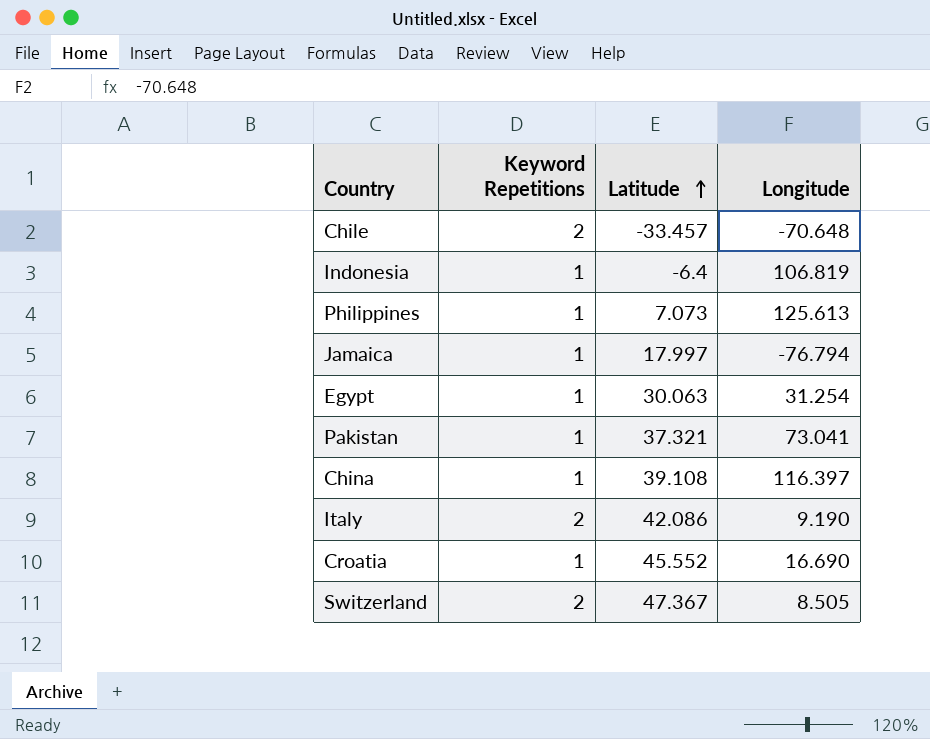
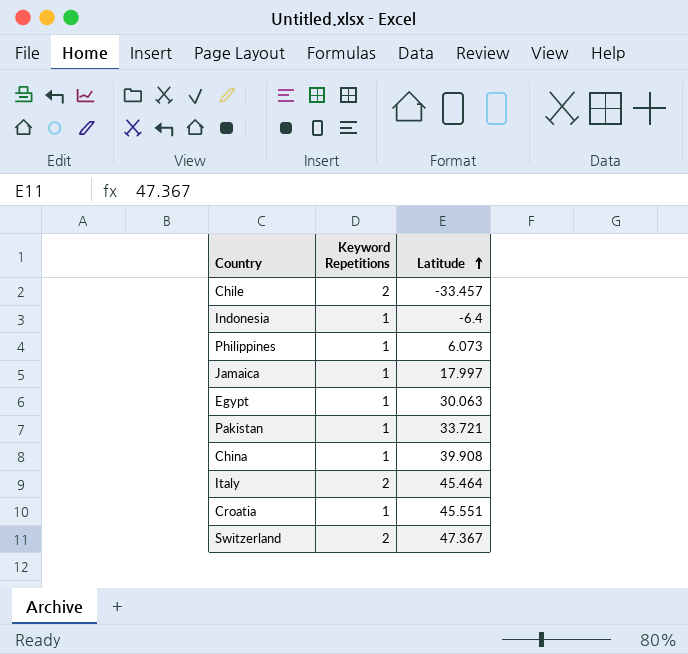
column Longitude | position: 4 -> none
Philippines | Latitude: 7.073 -> 6.073
Pakistan | Latitude: 37.321 -> 33.721
China | Latitude: 39.108 -> 39.908
Italy | Latitude: 42.086 -> 45.464
Croatia | Latitude: 45.552 -> 45.551

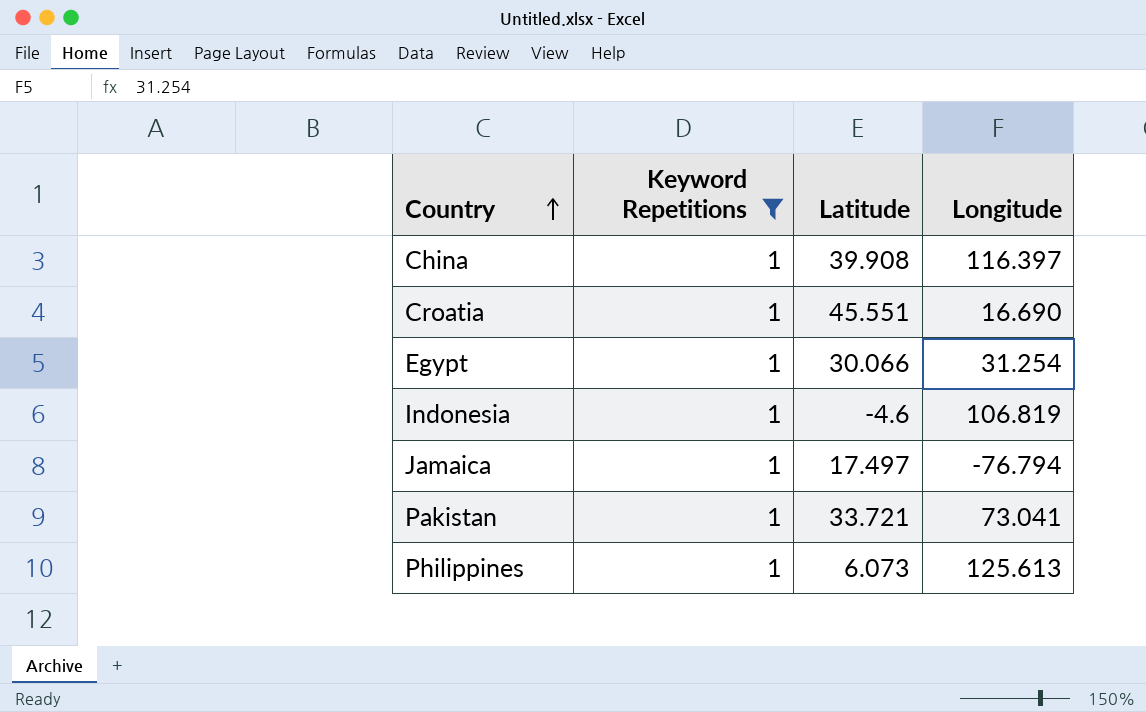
filter: none -> Keyword Repetitions = 1
row order: Latitude ascending -> Country ascending
column Longitude | position: none -> 4
Egypt | Latitude: 30.063 -> 30.066
Indonesia | Latitude: -6.4 -> -4.6
Jamaica | Latitude: 17.997 -> 17.497

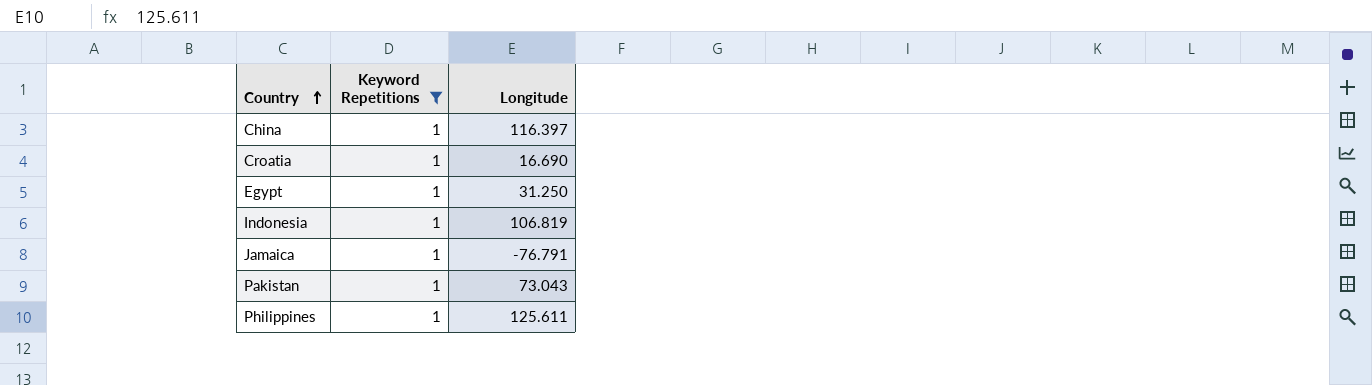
column Latitude | position: 3 -> none
Egypt | Longitude: 31.254 -> 31.250
Jamaica | Longitude: -76.794 -> -76.791
Pakistan | Longitude: 73.041 -> 73.043
Philippines | Longitude: 125.613 -> 125.611

